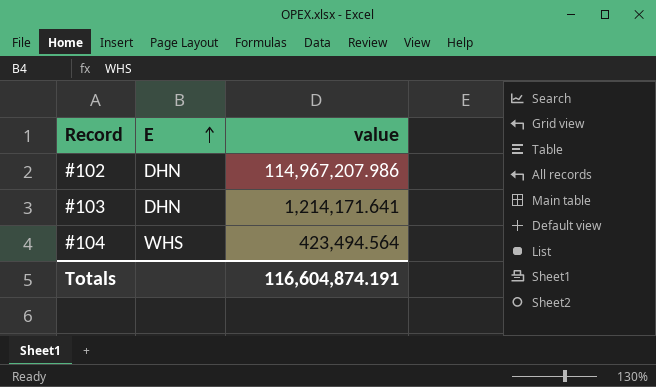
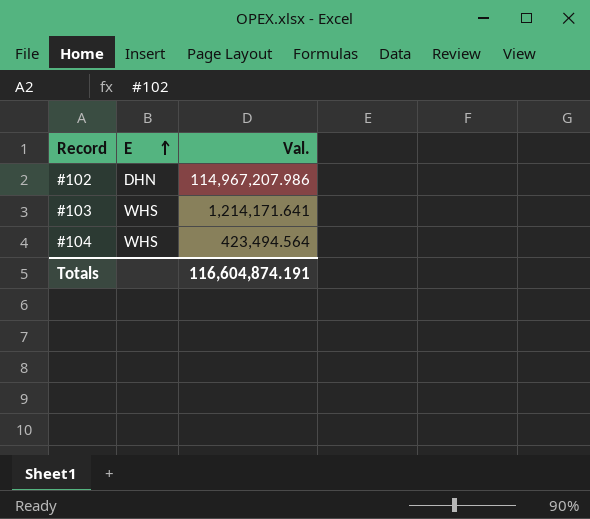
column name: value -> Val.
#103 | E: DHN -> WHS

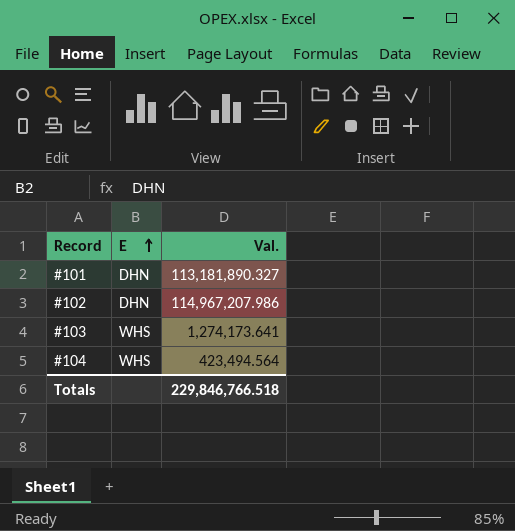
row #101: none -> DHN | 113,181,890.327
#103 | Val.: 1,214,171.641 -> 1,274,173.641
Totals | Val.: 116,604,874.191 -> 229,846,766.518

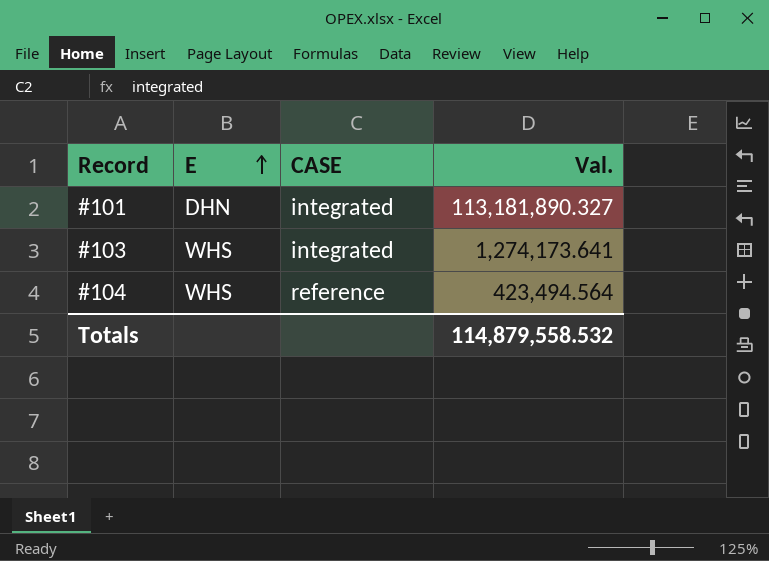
column CASE | position: none -> 3
row #102: DHN | 114,967,207.986 -> none
Totals | Val.: 229,846,766.518 -> 114,879,558.532

